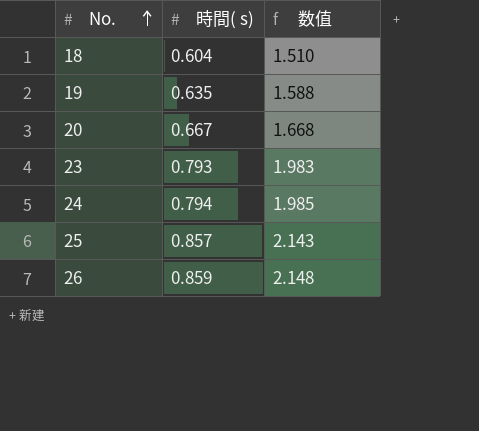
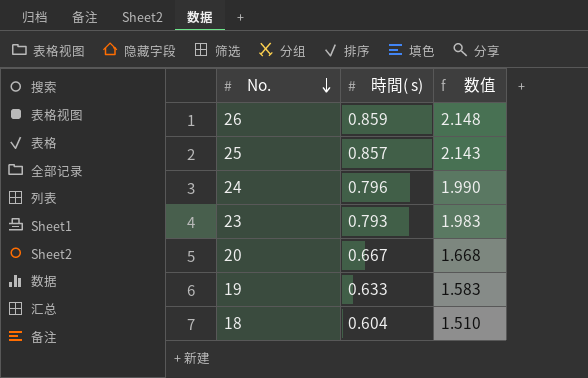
row order: No. ascending -> No. descending
24 | 時間( s): 0.794 -> 0.796
24 | 数值: 1.985 -> 1.990
19 | 時間( s): 0.635 -> 0.633
19 | 数值: 1.588 -> 1.583

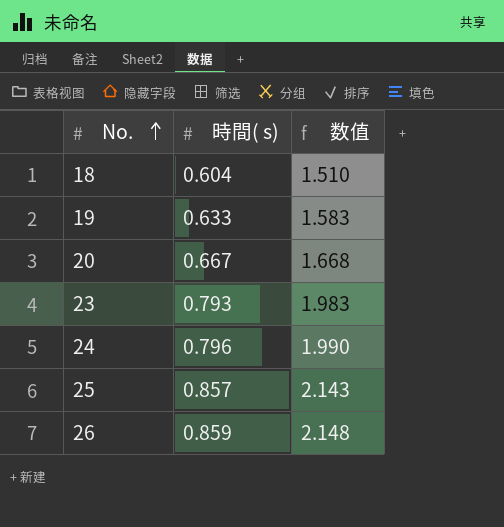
row order: No. descending -> No. ascending

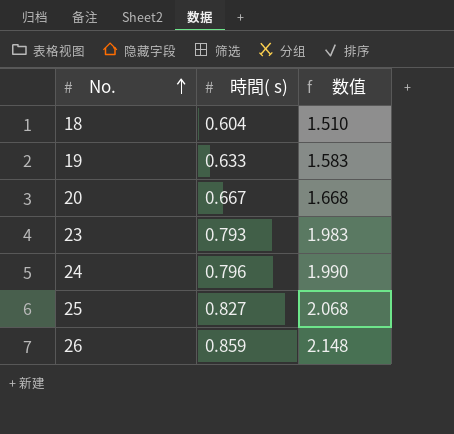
25 | 時間( s): 0.857 -> 0.827
25 | 数值: 2.143 -> 2.068

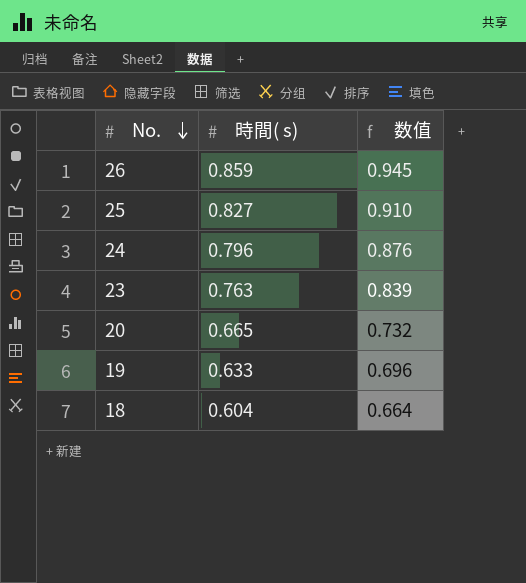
row order: No. ascending -> No. descending
column 数值 | formula: [時間( s)] * 2.5 -> [時間( s)] * 1.1
23 | 時間( s): 0.793 -> 0.763
20 | 時間( s): 0.667 -> 0.665

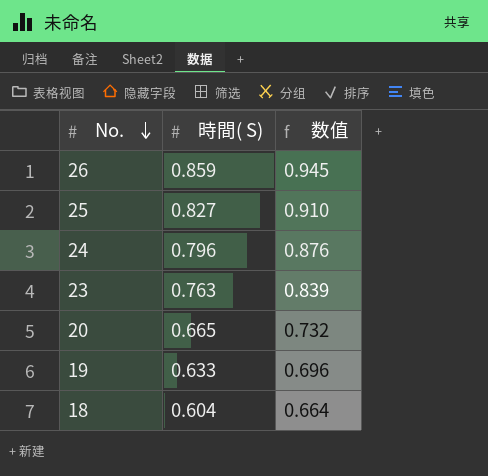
column name: 時間( s) -> 時間( S)

